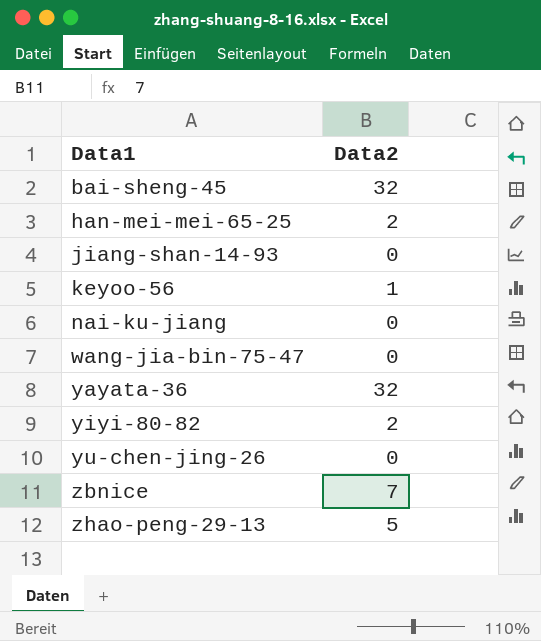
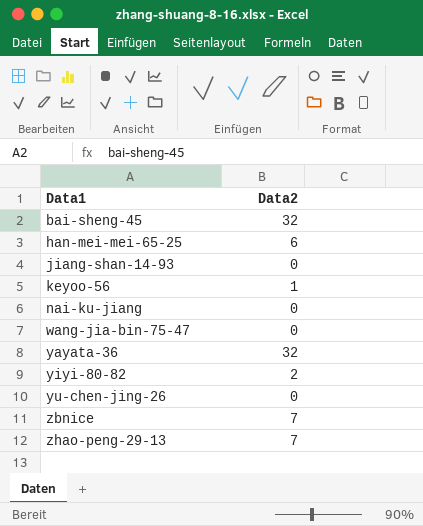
han-mei-mei-65-25 | Data2: 2 -> 6
zhao-peng-29-13 | Data2: 5 -> 7

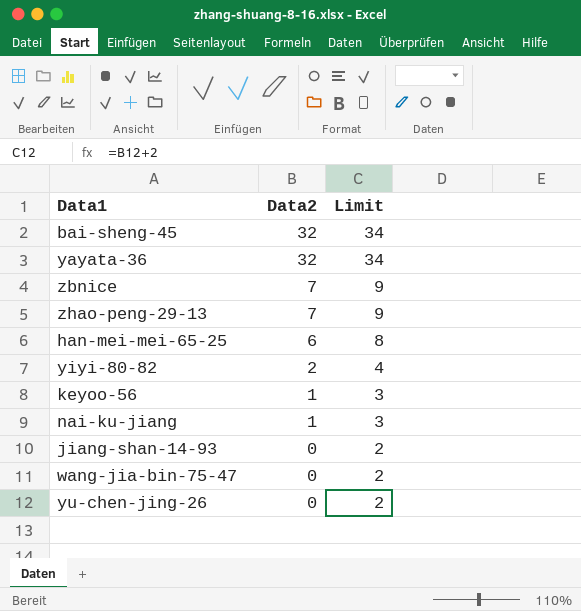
row order: Data1 ascending -> Data2 descending
column Limit | formula: none -> [Data2] + 2
nai-ku-jiang | Data2: 0 -> 1

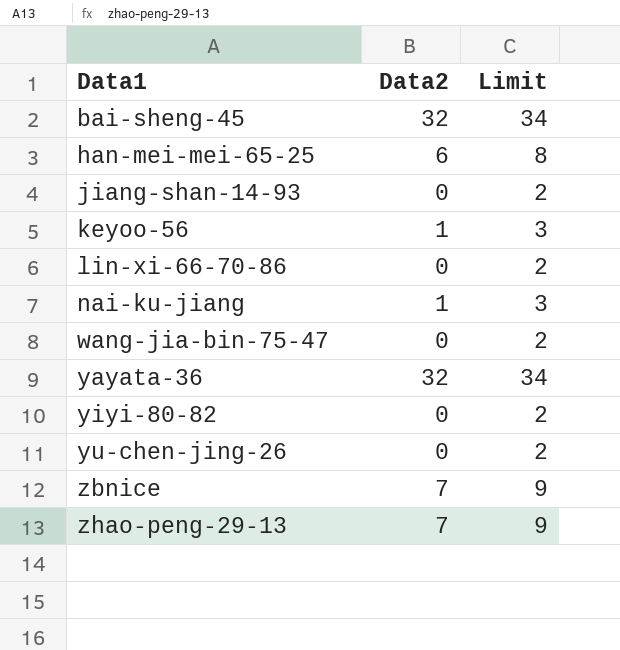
row order: Data2 descending -> Data1 ascending
row lin-xi-66-70-86: none -> 0 | 2
yiyi-80-82 | Data2: 2 -> 0
yiyi-80-82 | Limit: 4 -> 2

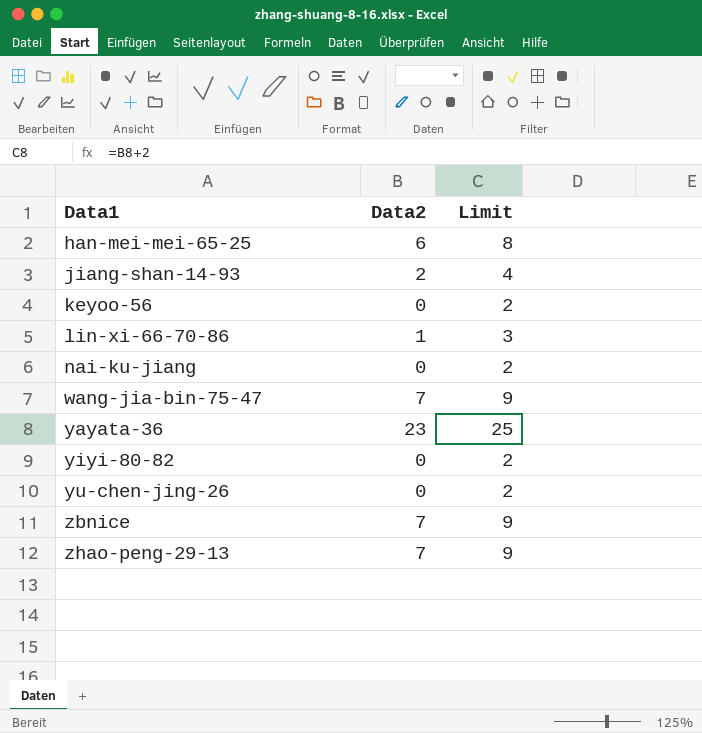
row bai-sheng-45: 32 | 34 -> none
jiang-shan-14-93 | Data2: 0 -> 2
jiang-shan-14-93 | Limit: 2 -> 4
keyoo-56 | Data2: 1 -> 0
keyoo-56 | Limit: 3 -> 2
lin-xi-66-70-86 | Data2: 0 -> 1
lin-xi-66-70-86 | Limit: 2 -> 3
nai-ku-jiang | Data2: 1 -> 0
nai-ku-jiang | Limit: 3 -> 2
wang-jia-bin-75-47 | Data2: 0 -> 7
wang-jia-bin-75-47 | Limit: 2 -> 9
yayata-36 | Data2: 32 -> 23
yayata-36 | Limit: 34 -> 25

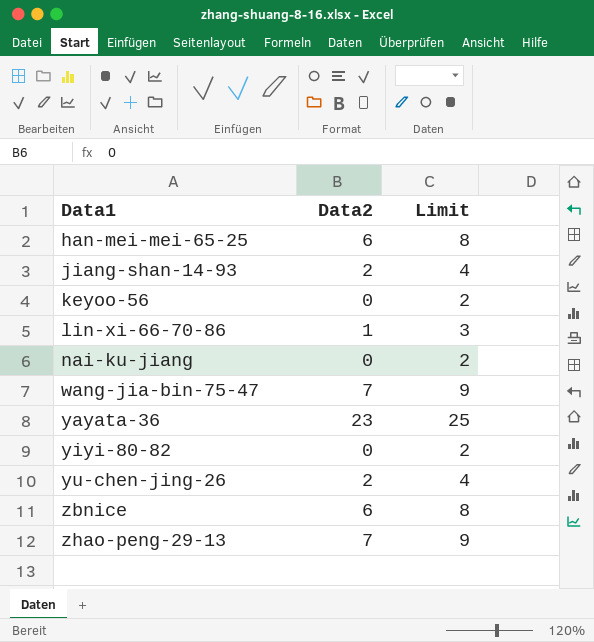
yu-chen-jing-26 | Data2: 0 -> 2
yu-chen-jing-26 | Limit: 2 -> 4
zbnice | Data2: 7 -> 6
zbnice | Limit: 9 -> 8

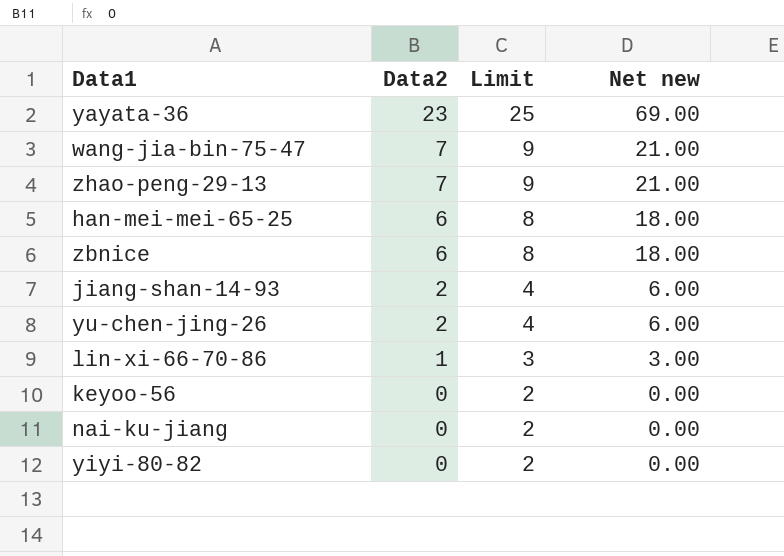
row order: Data1 ascending -> Data2 descending
column Net new | formula: none -> [Data2] * 3

